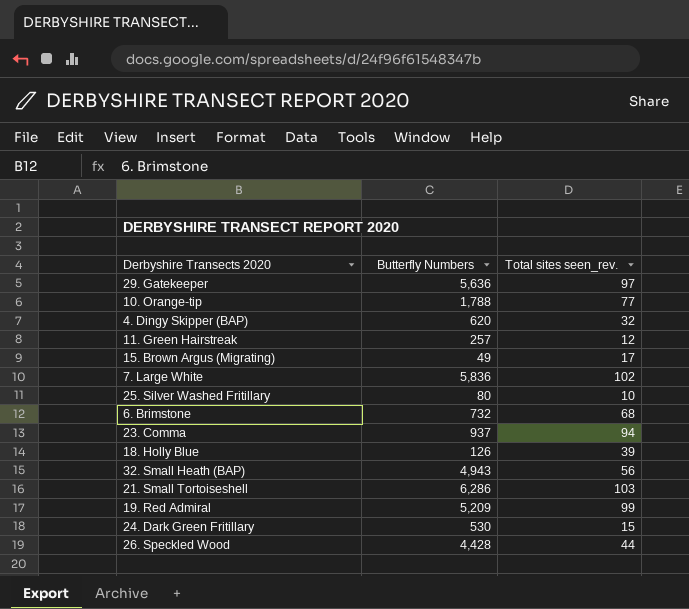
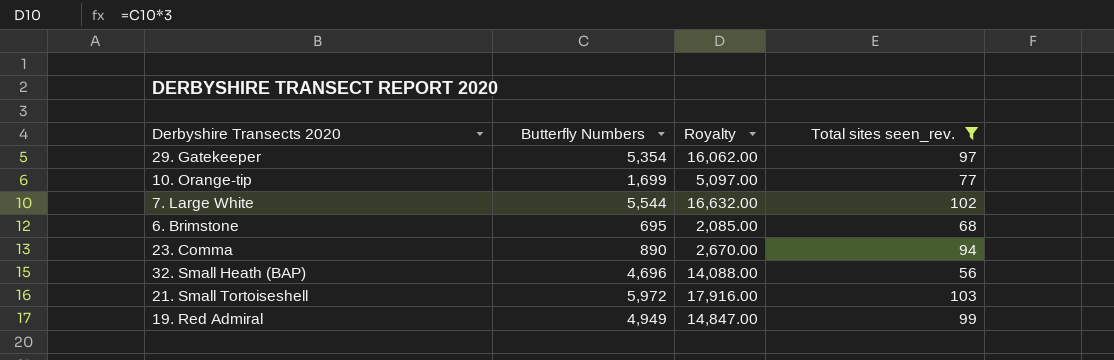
filter: none -> Total sites seen_rev. >= 56
column Royalty | formula: none -> [Butterfly Numbers] * 3
29. Gatekeeper | Butterfly Numbers: 5,636 -> 5,354
10. Orange-tip | Butterfly Numbers: 1,788 -> 1,699
7. Large White | Butterfly Numbers: 5,836 -> 5,544
6. Brimstone | Butterfly Numbers: 732 -> 695
23. Comma | Butterfly Numbers: 937 -> 890
32. Small Heath (BAP) | Butterfly Numbers: 4,943 -> 4,696
21. Small Tortoiseshell | Butterfly Numbers: 6,286 -> 5,972
19. Red Admiral | Butterfly Numbers: 5,209 -> 4,949

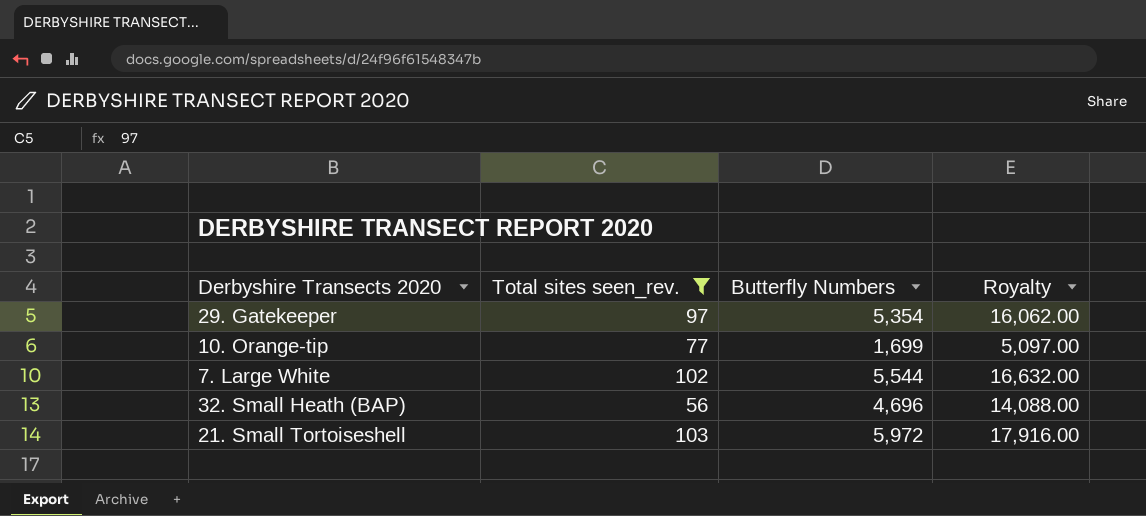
column Total sites seen_rev. | position: 4 -> 2
row 6. Brimstone: 695 | 2,085.00 | 68 -> none
row 23. Comma: 890 | 2,670.00 | 94 -> none
row 19. Red Admiral: 4,949 | 14,847.00 | 99 -> none

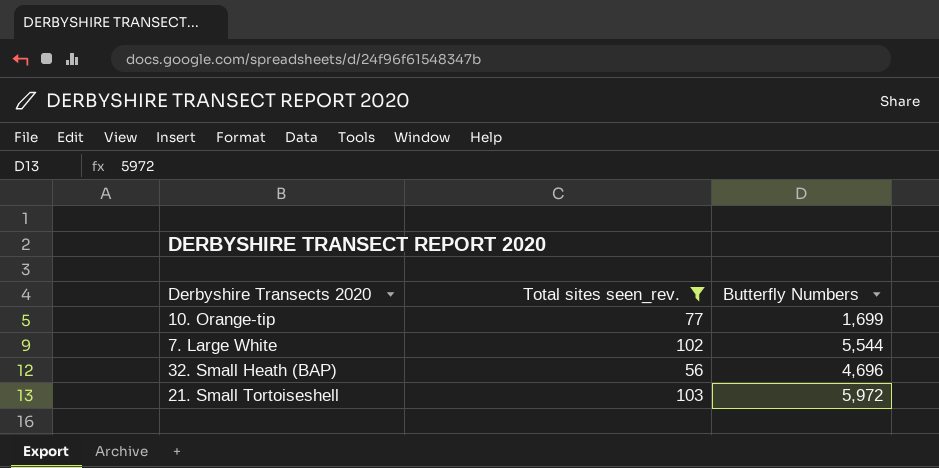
column Royalty | formula: [Butterfly Numbers] * 3 -> none
row 29. Gatekeeper: 97 | 5,354 | 16,062.00 -> none

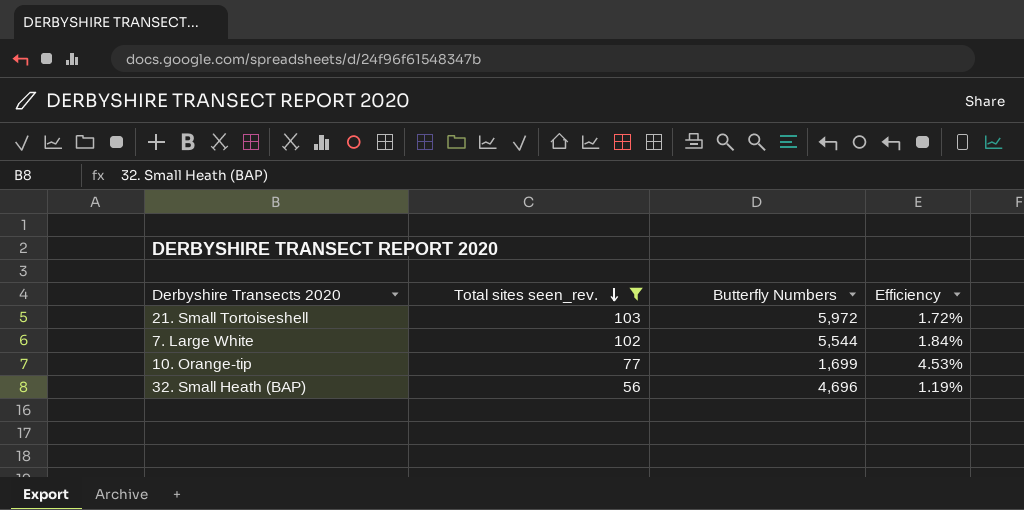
row order: none -> Total sites seen_rev. descending
column Efficiency | formula: none -> [Total sites seen_rev.] / [Butterfly Numbers]

